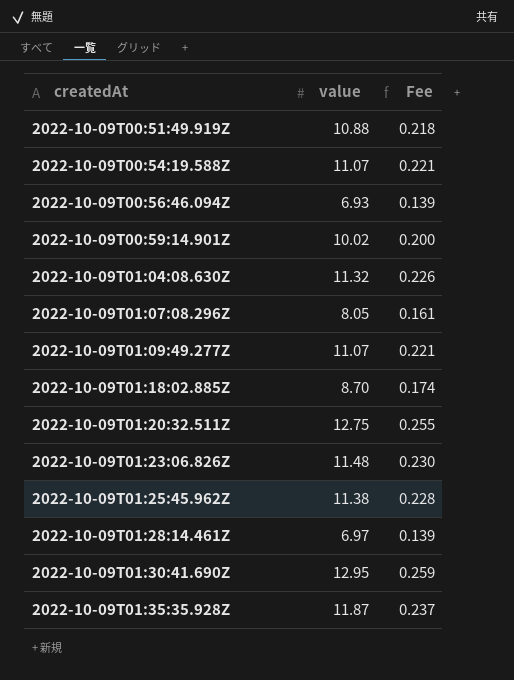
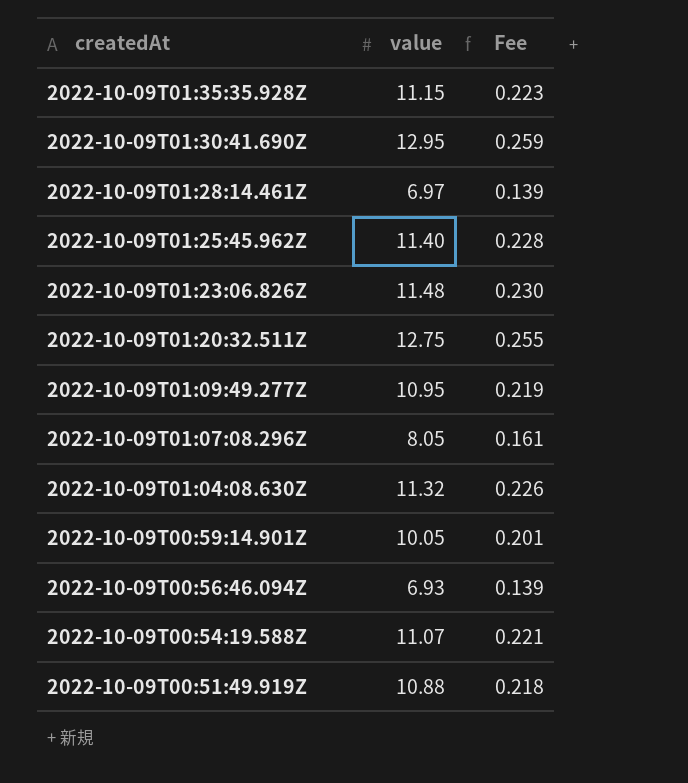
row order: createdAt ascending -> createdAt descending
row 2022-10-09T01:18:02.885Z: 8.70 | 0.174 -> none
2022-10-09T01:35:35.928Z | value: 11.87 -> 11.15
2022-10-09T01:35:35.928Z | Fee: 0.237 -> 0.223
2022-10-09T01:25:45.962Z | value: 11.38 -> 11.40
2022-10-09T01:09:49.277Z | value: 11.07 -> 10.95
2022-10-09T01:09:49.277Z | Fee: 0.221 -> 0.219
2022-10-09T00:59:14.901Z | value: 10.02 -> 10.05
2022-10-09T00:59:14.901Z | Fee: 0.200 -> 0.201

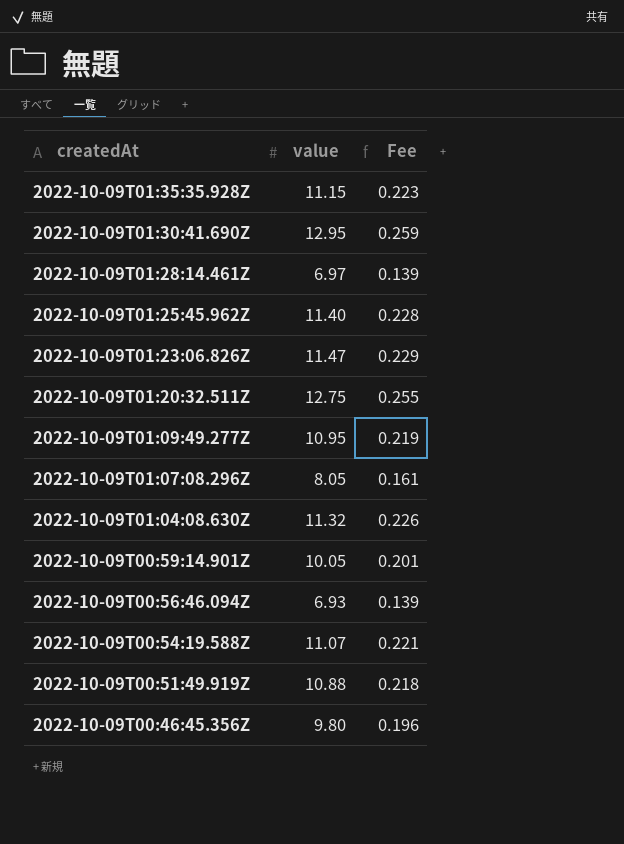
2022-10-09T01:23:06.826Z | value: 11.48 -> 11.47
2022-10-09T01:23:06.826Z | Fee: 0.230 -> 0.229
row 2022-10-09T00:46:45.356Z: none -> 9.80 | 0.196

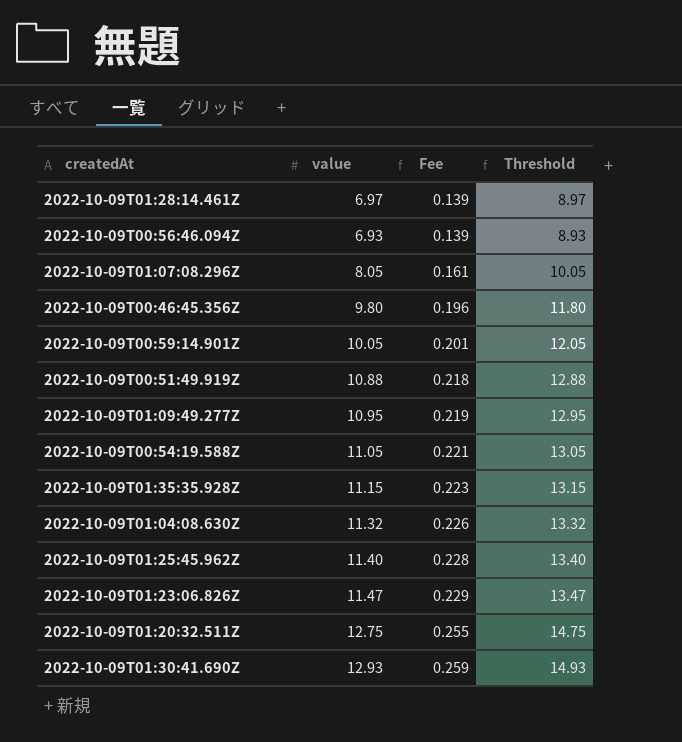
row order: createdAt descending -> Fee ascending
column Threshold | formula: none -> [value] + 2
2022-10-09T00:54:19.588Z | value: 11.07 -> 11.05
2022-10-09T01:30:41.690Z | value: 12.95 -> 12.93

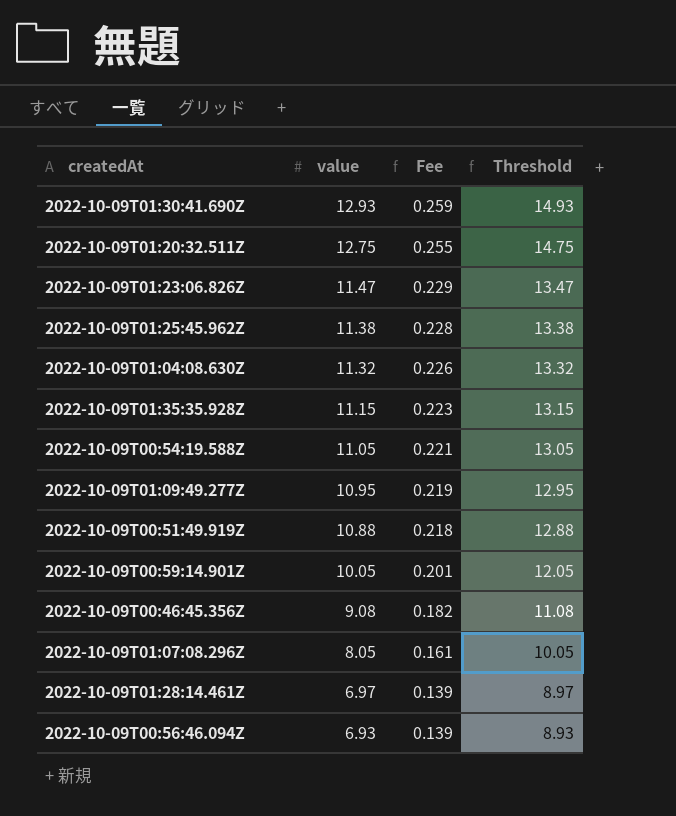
row order: Fee ascending -> value descending
2022-10-09T01:25:45.962Z | value: 11.40 -> 11.38
2022-10-09T01:25:45.962Z | Threshold: 13.40 -> 13.38
2022-10-09T00:46:45.356Z | value: 9.80 -> 9.08
2022-10-09T00:46:45.356Z | Fee: 0.196 -> 0.182
2022-10-09T00:46:45.356Z | Threshold: 11.80 -> 11.08

